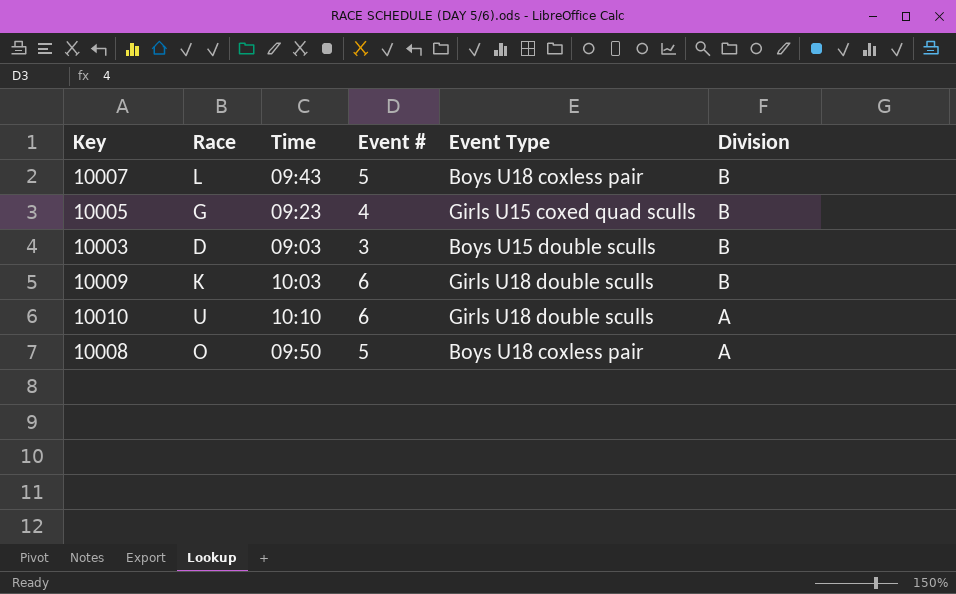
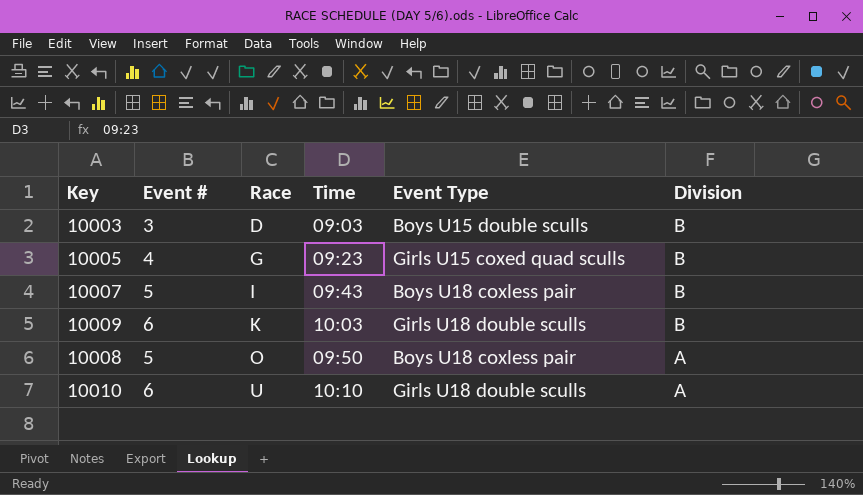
row order: Division descending -> Race ascending
column Event # | position: 4 -> 2
10007 | Race: L -> I

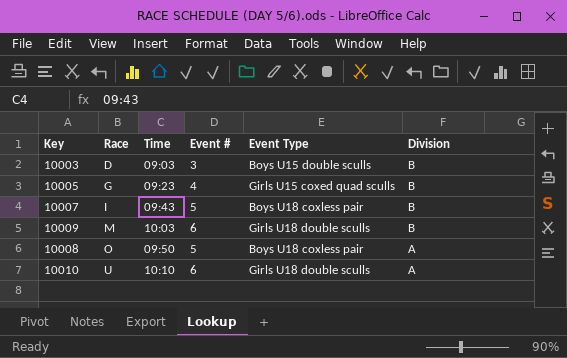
column Event # | position: 2 -> 4
10009 | Race: K -> M

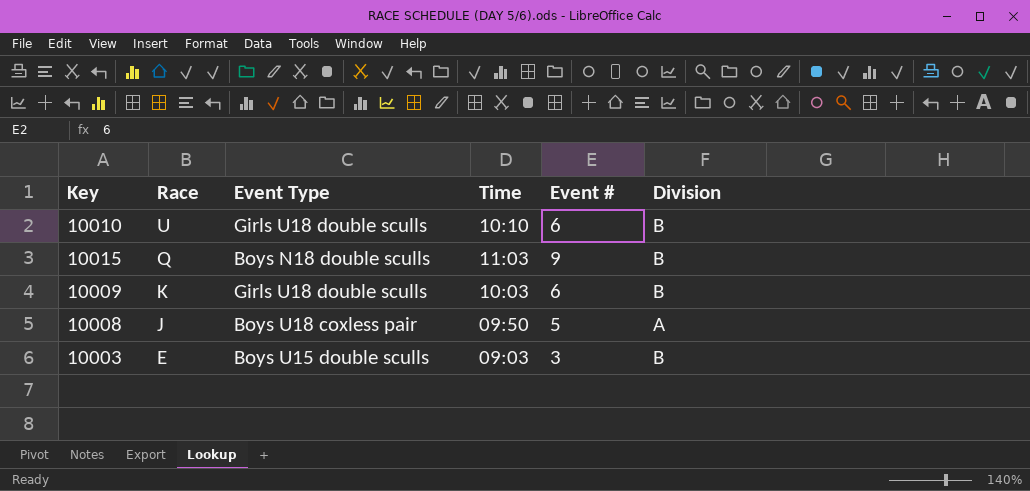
row order: Race ascending -> Race descending
column Event Type | position: 5 -> 3
row 10005: G | 09:23 | 4 | Girls U15 coxed quad sculls | B -> none
row 10007: I | 09:43 | 5 | Boys U18 coxless pair | B -> none
10010 | Division: A -> B
row 10015: none -> Q | Boys N18 double sculls | 11:03 | 9 | B
10009 | Race: M -> K
10008 | Race: O -> J
10003 | Race: D -> E

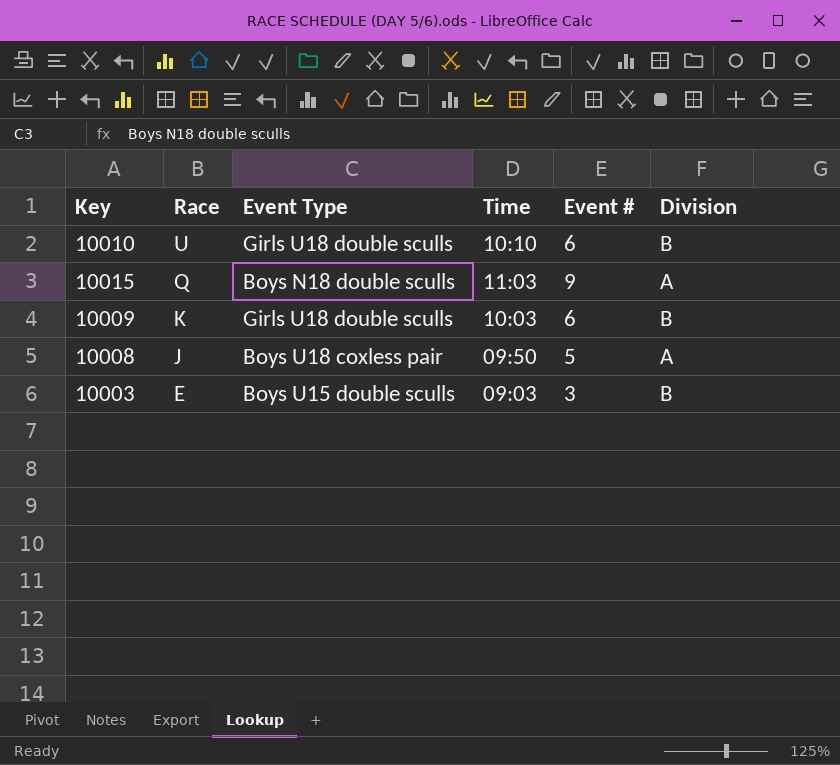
10015 | Division: B -> A

